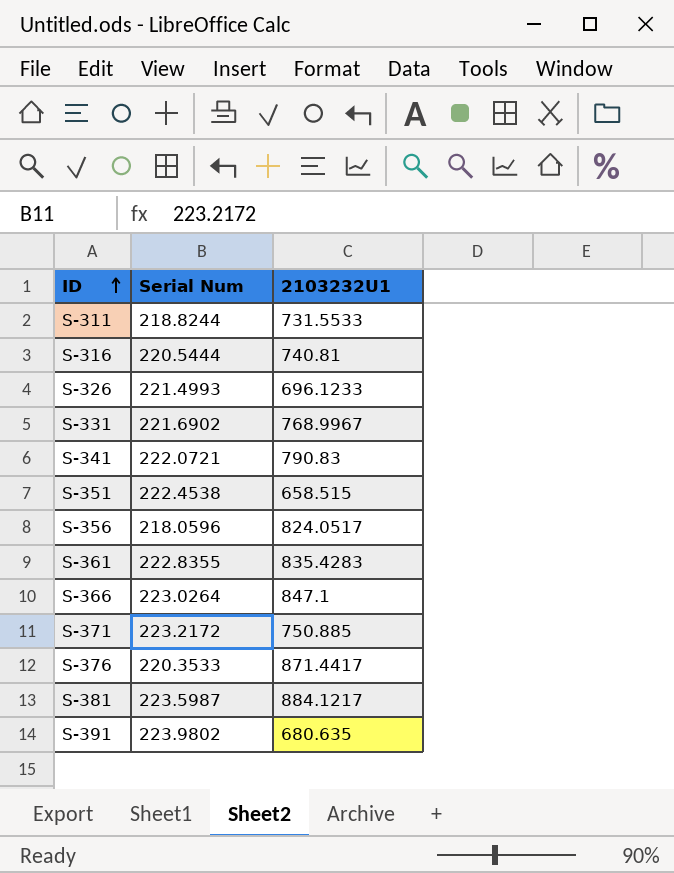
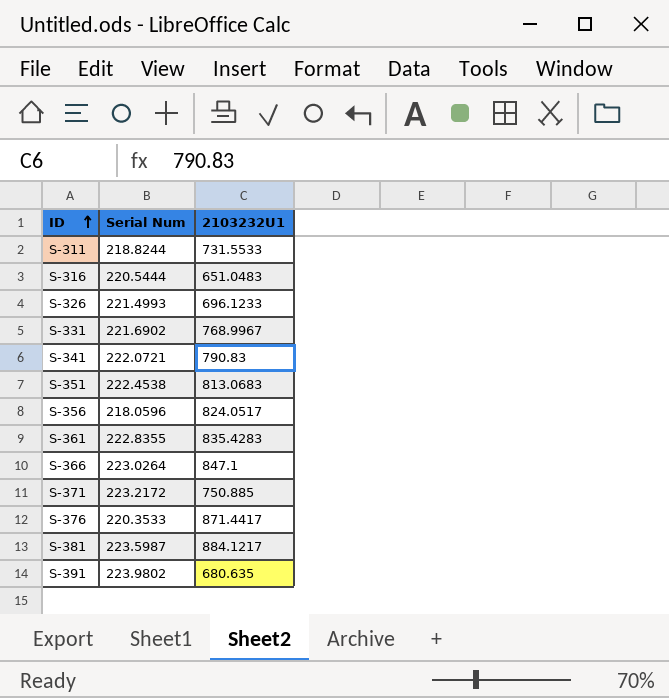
S-316 | 2103232U1: 740.81 -> 651.0483
S-351 | 2103232U1: 658.515 -> 813.0683

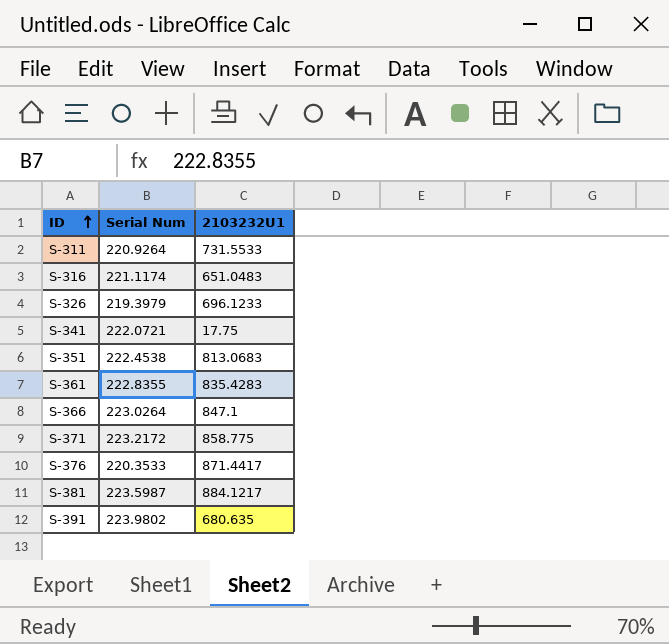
row S-331: 221.6902 | 768.9967 -> none
row S-356: 218.0596 | 824.0517 -> none
S-311 | Serial Num: 218.8244 -> 220.9264
S-316 | Serial Num: 220.5444 -> 221.1174
S-326 | Serial Num: 221.4993 -> 219.3979
S-341 | 2103232U1: 790.83 -> 17.75
S-371 | 2103232U1: 750.885 -> 858.775

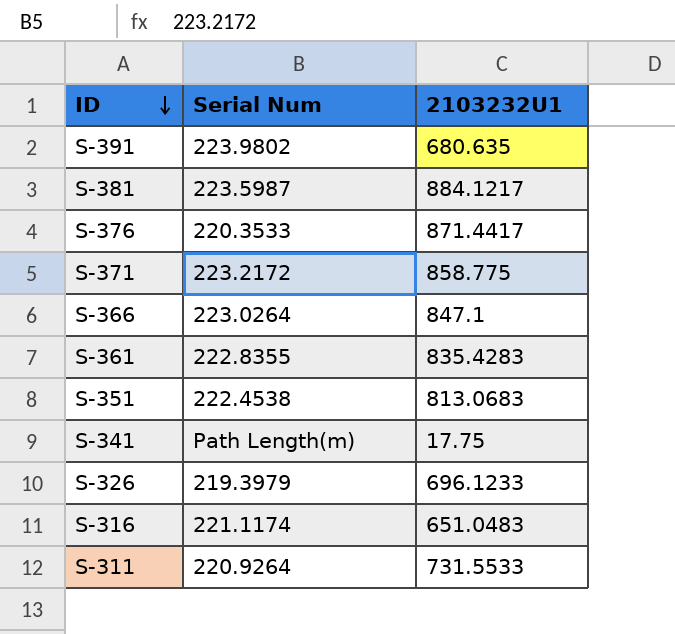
row order: ID ascending -> ID descending
S-341 | Serial Num: 222.0721 -> Path Length(m)

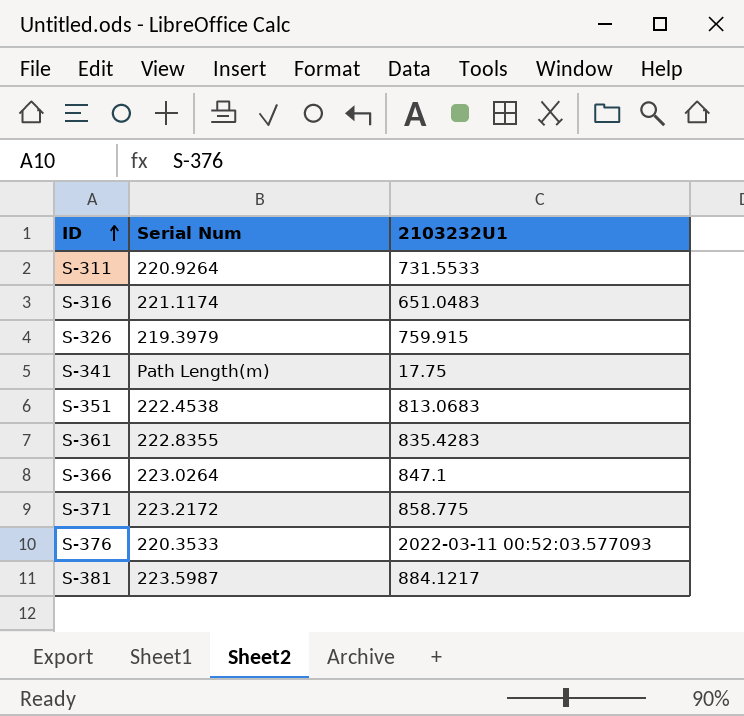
row order: ID descending -> ID ascending
row S-391: 223.9802 | 680.635 -> none
S-326 | 2103232U1: 696.1233 -> 759.915
S-376 | 2103232U1: 871.4417 -> 2022-03-11 00:52:03.577093

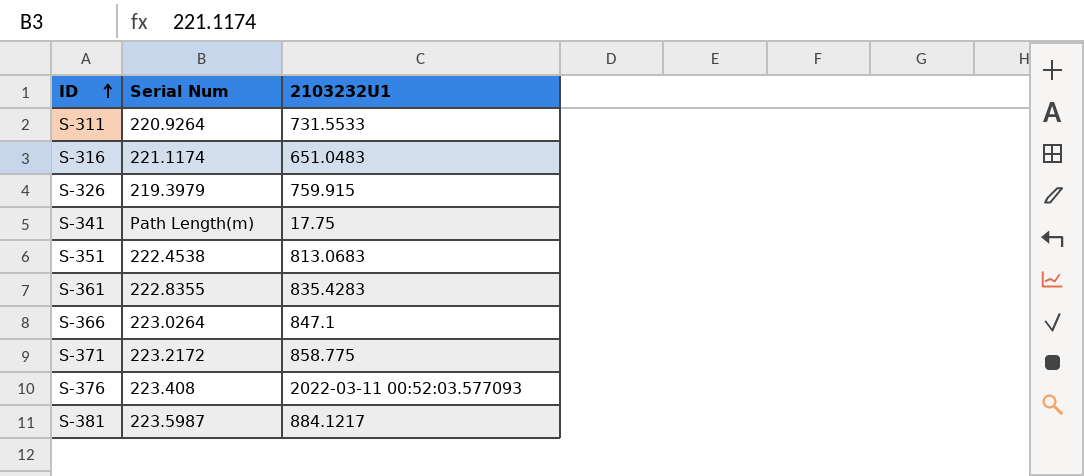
S-376 | Serial Num: 220.3533 -> 223.408

